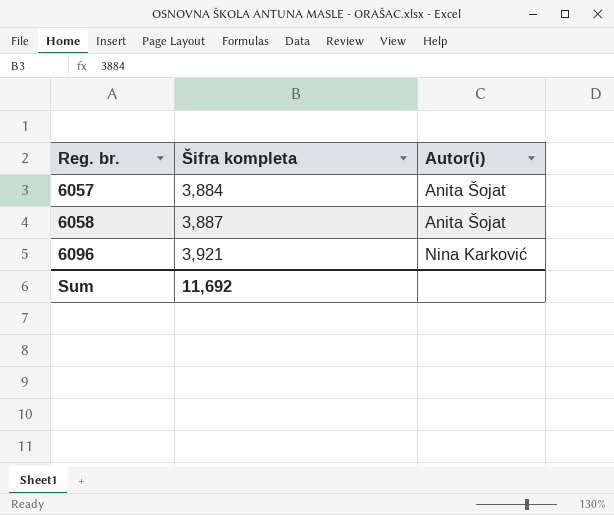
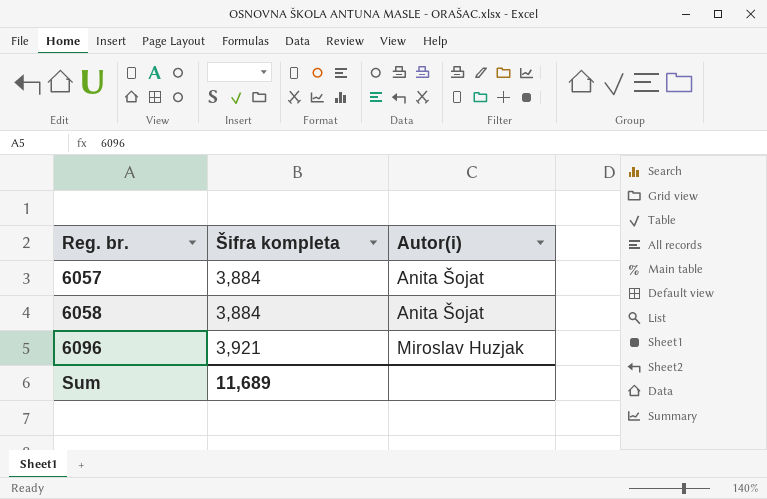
6058 | Šifra kompleta: 3,887 -> 3,884
6096 | Autor(i): Nina Karković -> Miroslav Huzjak
Sum | Šifra kompleta: 11,692 -> 11,689

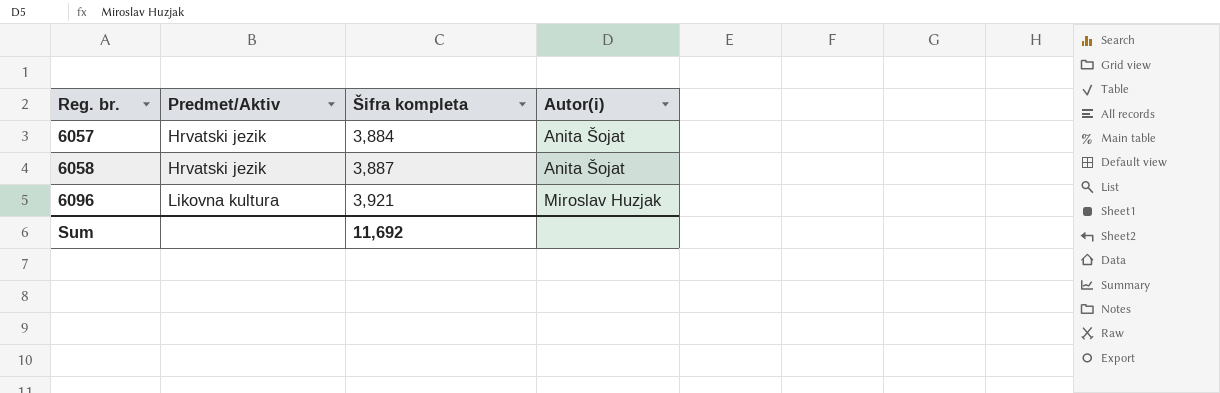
column Predmet/Aktiv | position: none -> 2
6058 | Šifra kompleta: 3,884 -> 3,887
Sum | Šifra kompleta: 11,689 -> 11,692

